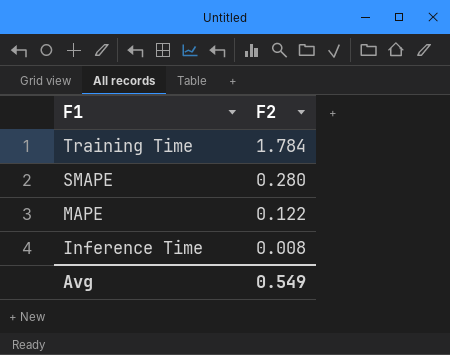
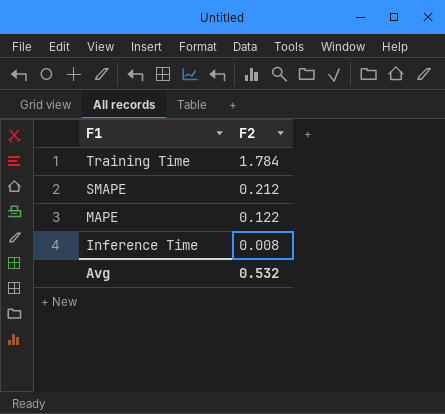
SMAPE | F2: 0.280 -> 0.212
Avg | F2: 0.549 -> 0.532

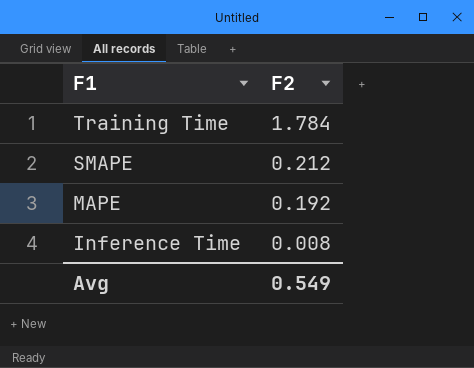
MAPE | F2: 0.122 -> 0.192
Avg | F2: 0.532 -> 0.549

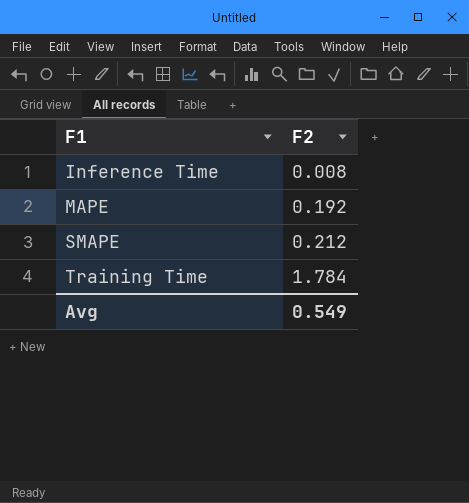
row order: F1 descending -> F1 ascending

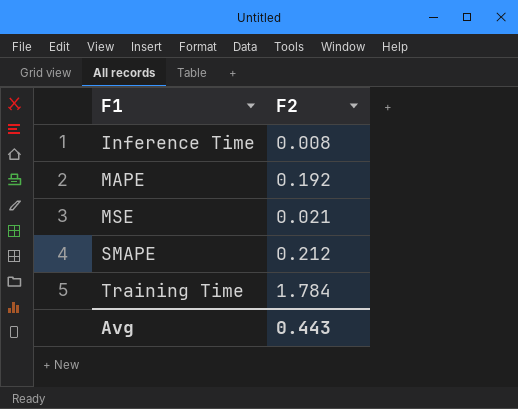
row MSE: none -> 0.021
Avg | F2: 0.549 -> 0.443

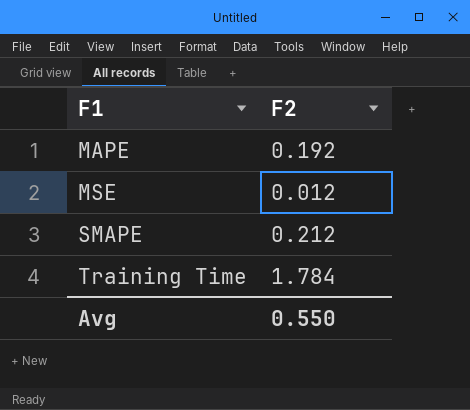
row Inference Time: 0.008 -> none
MSE | F2: 0.021 -> 0.012
Avg | F2: 0.443 -> 0.550

